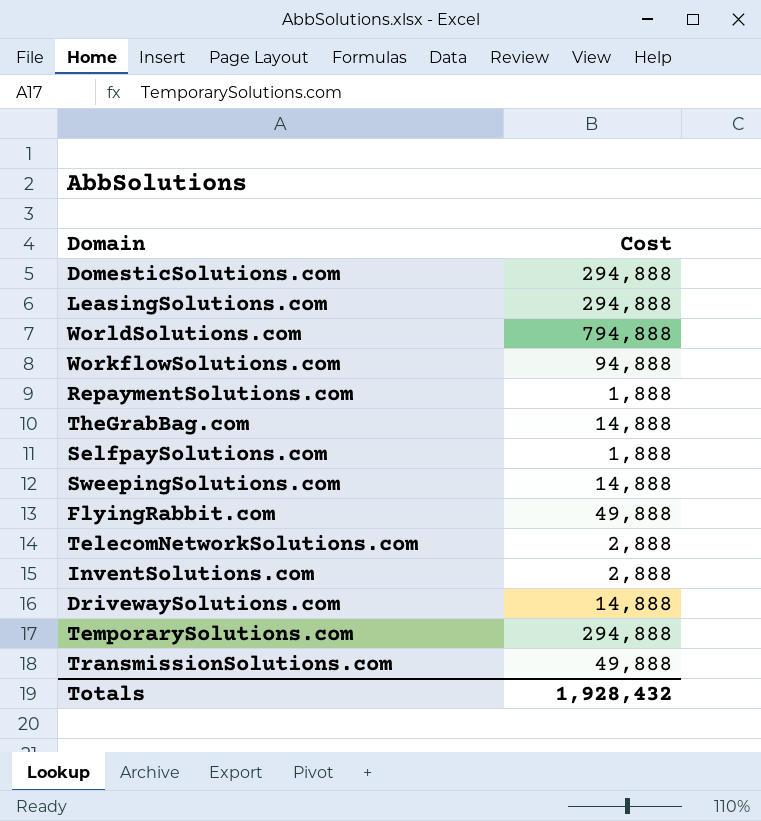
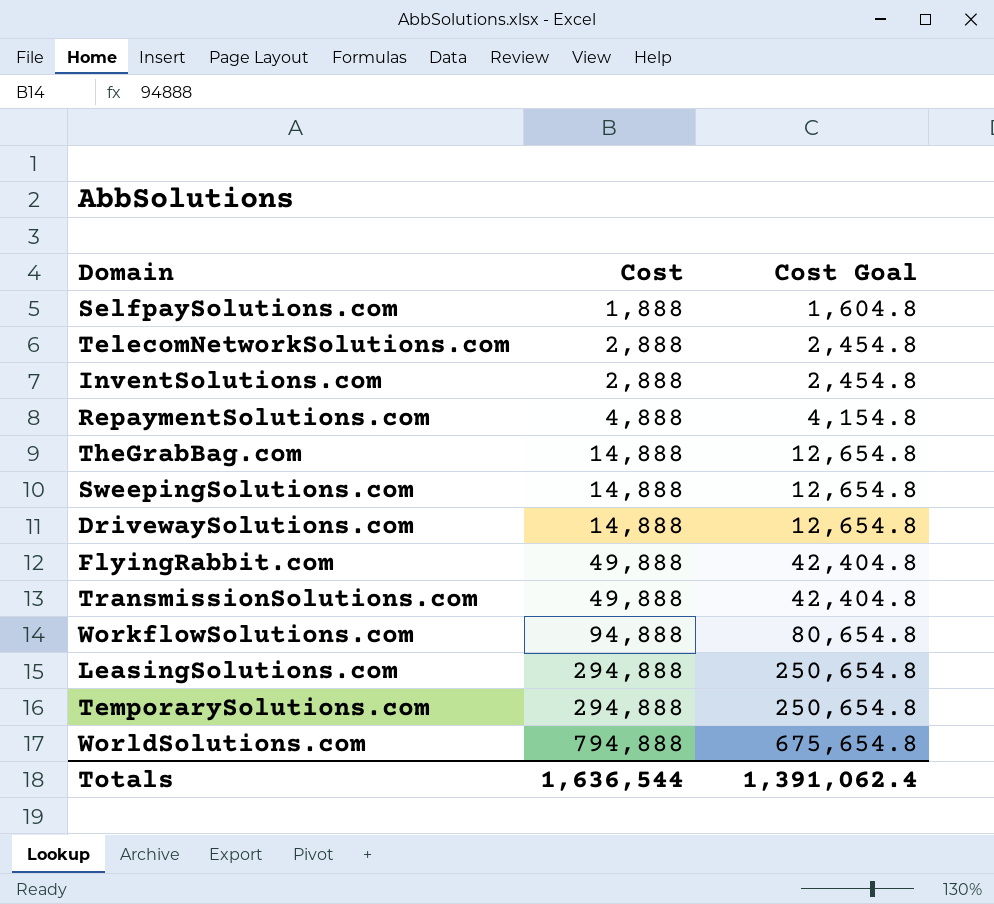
row order: none -> Cost ascending
column Cost Goal | formula: none -> [Cost] * 0.85
row DomesticSolutions.com: 294,888 -> none
RepaymentSolutions.com | Cost: 1,888 -> 4,888
Totals | Cost: 1,928,432 -> 1,636,544

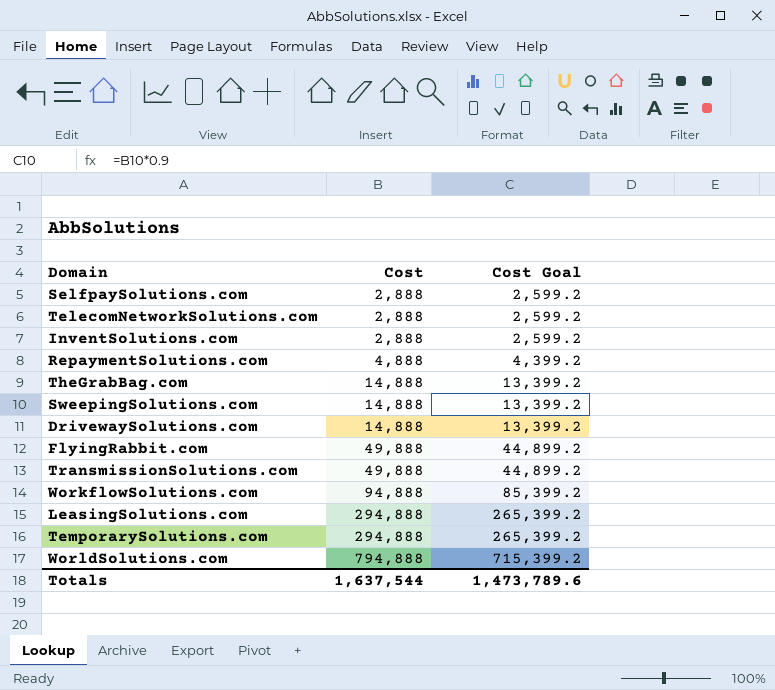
column Cost Goal | formula: [Cost] * 0.85 -> [Cost] * 0.9
SelfpaySolutions.com | Cost: 1,888 -> 2,888
Totals | Cost: 1,636,544 -> 1,637,544
Totals | Cost Goal: 1,391,062.4 -> 1,473,789.6

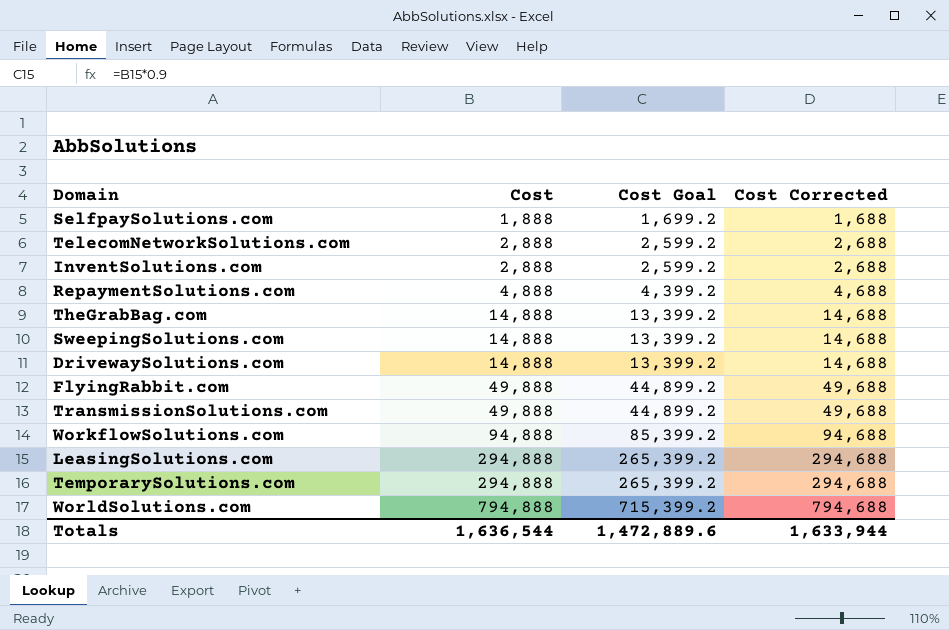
column Cost Corrected | formula: none -> [Cost] - 200
SelfpaySolutions.com | Cost: 2,888 -> 1,888
SelfpaySolutions.com | Cost Goal: 2,599.2 -> 1,699.2
Totals | Cost: 1,637,544 -> 1,636,544
Totals | Cost Goal: 1,473,789.6 -> 1,472,889.6

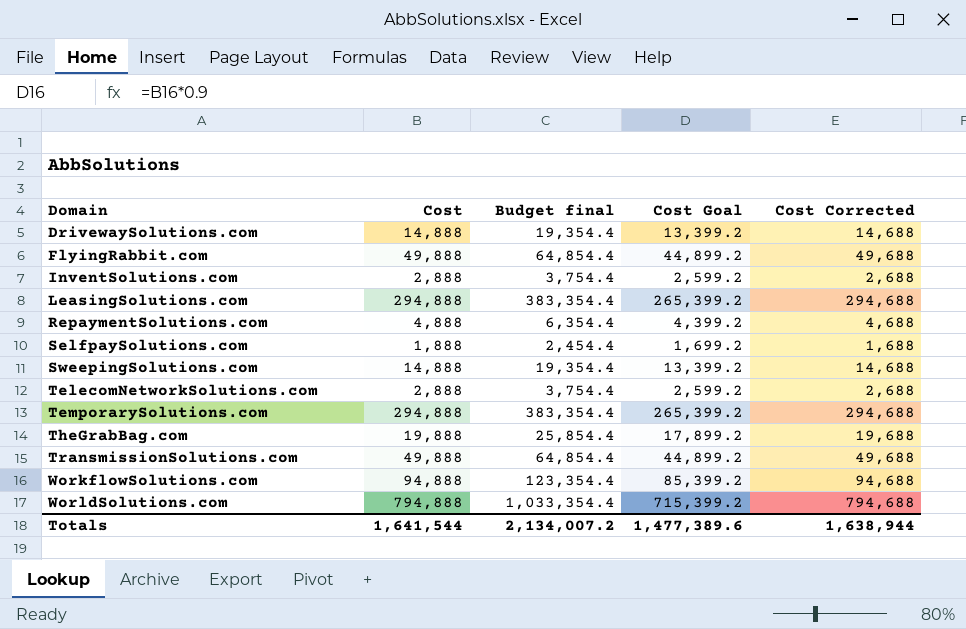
row order: Cost ascending -> Domain ascending
column Budget final | formula: none -> [Cost] * 1.3
TheGrabBag.com | Cost: 14,888 -> 19,888
TheGrabBag.com | Cost Goal: 13,399.2 -> 17,899.2
TheGrabBag.com | Cost Corrected: 14,688 -> 19,688
Totals | Cost: 1,636,544 -> 1,641,544
Totals | Cost Goal: 1,472,889.6 -> 1,477,389.6
Totals | Cost Corrected: 1,633,944 -> 1,638,944

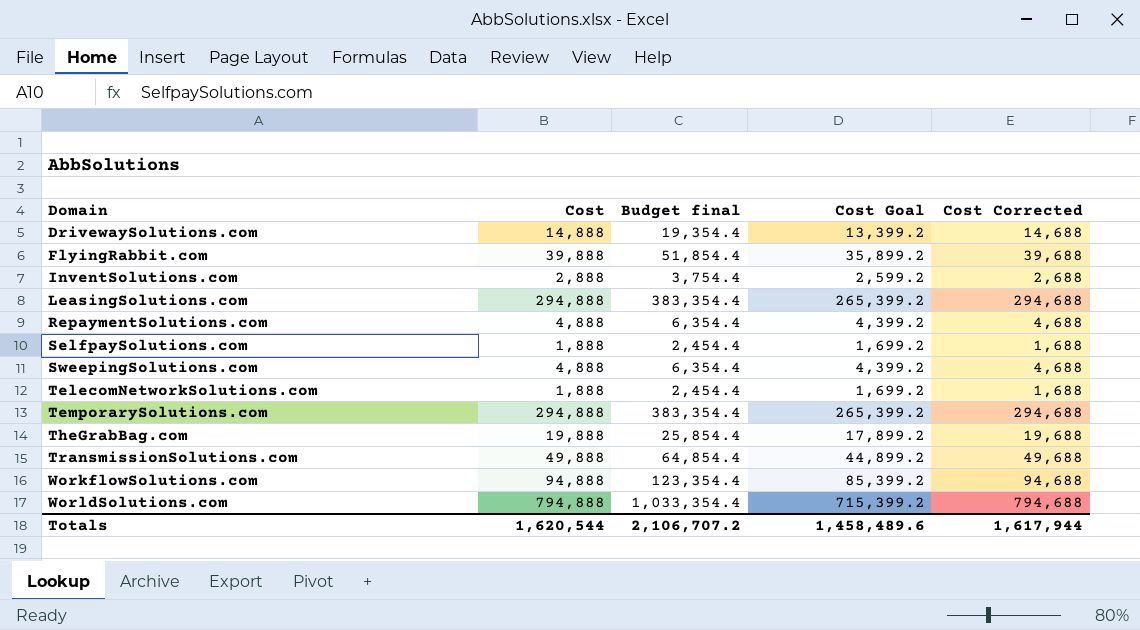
FlyingRabbit.com | Cost: 49,888 -> 39,888
FlyingRabbit.com | Budget final: 64,854.4 -> 51,854.4
FlyingRabbit.com | Cost Goal: 44,899.2 -> 35,899.2
FlyingRabbit.com | Cost Corrected: 49,688 -> 39,688
SweepingSolutions.com | Cost: 14,888 -> 4,888
SweepingSolutions.com | Budget final: 19,354.4 -> 6,354.4
SweepingSolutions.com | Cost Goal: 13,399.2 -> 4,399.2
SweepingSolutions.com | Cost Corrected: 14,688 -> 4,688
TelecomNetworkSolutions.com | Cost: 2,888 -> 1,888
TelecomNetworkSolutions.com | Budget final: 3,754.4 -> 2,454.4
TelecomNetworkSolutions.com | Cost Goal: 2,599.2 -> 1,699.2
TelecomNetworkSolutions.com | Cost Corrected: 2,688 -> 1,688
Totals | Cost: 1,641,544 -> 1,620,544
Totals | Budget final: 2,134,007.2 -> 2,106,707.2
Totals | Cost Goal: 1,477,389.6 -> 1,458,489.6
Totals | Cost Corrected: 1,638,944 -> 1,617,944

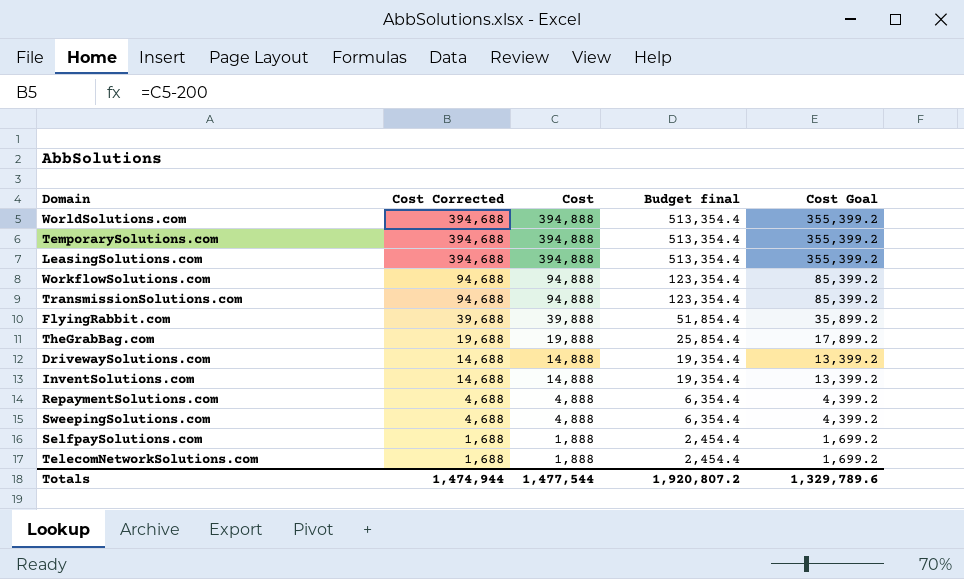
row order: Domain ascending -> Cost Corrected descending
column Cost Corrected | position: 5 -> 2
WorldSolutions.com | Cost Corrected: 794,688 -> 394,688
WorldSolutions.com | Cost: 794,888 -> 394,888
WorldSolutions.com | Budget final: 1,033,354.4 -> 513,354.4
WorldSolutions.com | Cost Goal: 715,399.2 -> 355,399.2
TemporarySolutions.com | Cost Corrected: 294,688 -> 394,688
TemporarySolutions.com | Cost: 294,888 -> 394,888
TemporarySolutions.com | Budget final: 383,354.4 -> 513,354.4
TemporarySolutions.com | Cost Goal: 265,399.2 -> 355,399.2
LeasingSolutions.com | Cost Corrected: 294,688 -> 394,688
LeasingSolutions.com | Cost: 294,888 -> 394,888
LeasingSolutions.com | Budget final: 383,354.4 -> 513,354.4
LeasingSolutions.com | Cost Goal: 265,399.2 -> 355,399.2
TransmissionSolutions.com | Cost Corrected: 49,688 -> 94,688
TransmissionSolutions.com | Cost: 49,888 -> 94,888
TransmissionSolutions.com | Budget final: 64,854.4 -> 123,354.4
TransmissionSolutions.com | Cost Goal: 44,899.2 -> 85,399.2
InventSolutions.com | Cost Corrected: 2,688 -> 14,688
InventSolutions.com | Cost: 2,888 -> 14,888
InventSolutions.com | Budget final: 3,754.4 -> 19,354.4
InventSolutions.com | Cost Goal: 2,599.2 -> 13,399.2
Totals | Cost Corrected: 1,617,944 -> 1,474,944
Totals | Cost: 1,620,544 -> 1,477,544
Totals | Budget final: 2,106,707.2 -> 1,920,807.2
Totals | Cost Goal: 1,458,489.6 -> 1,329,789.6

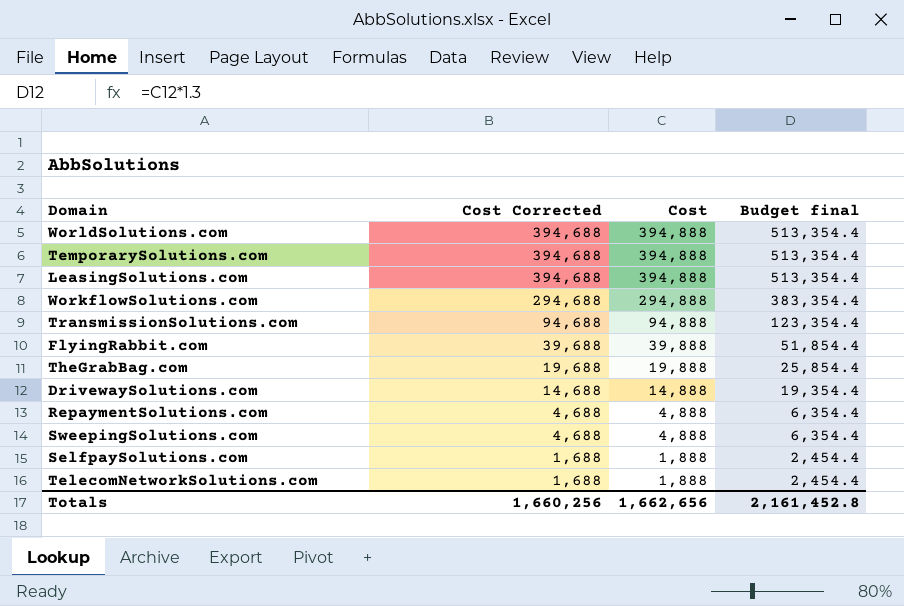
column Cost Goal | formula: [Cost] * 0.9 -> none
row InventSolutions.com: 14,688 | 14,888 | 19,354.4 | 13,399.2 -> none
WorkflowSolutions.com | Cost Corrected: 94,688 -> 294,688
WorkflowSolutions.com | Cost: 94,888 -> 294,888
WorkflowSolutions.com | Budget final: 123,354.4 -> 383,354.4
Totals | Cost Corrected: 1,474,944 -> 1,660,256
Totals | Cost: 1,477,544 -> 1,662,656
Totals | Budget final: 1,920,807.2 -> 2,161,452.8

